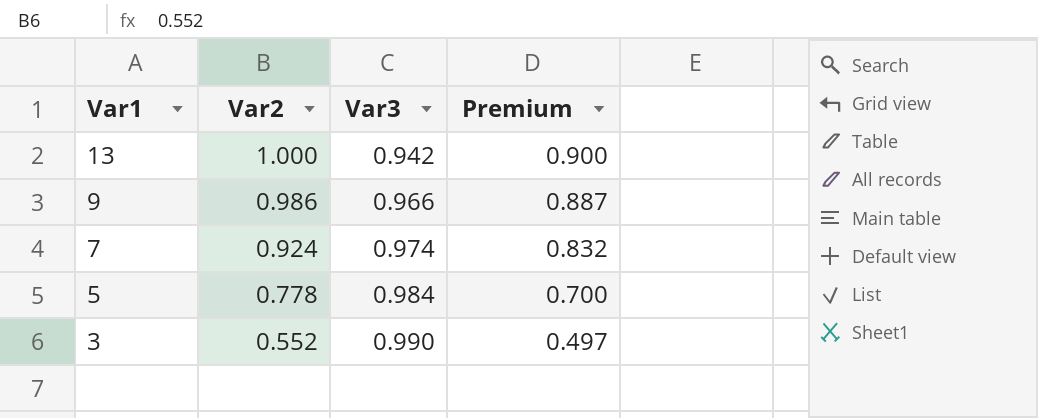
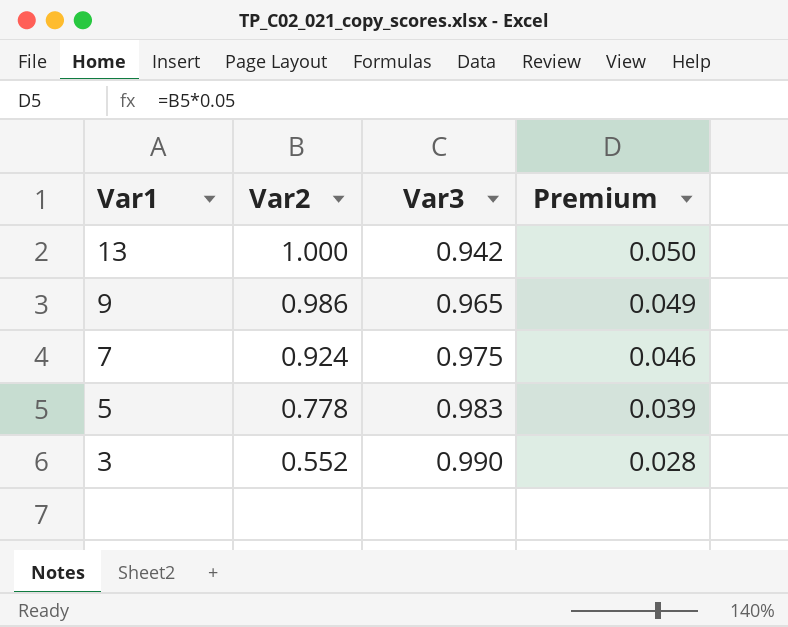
column Premium | formula: [Var2] * 0.9 -> [Var2] * 0.05
9 | Var3: 0.966 -> 0.965
7 | Var3: 0.974 -> 0.975
5 | Var3: 0.984 -> 0.983

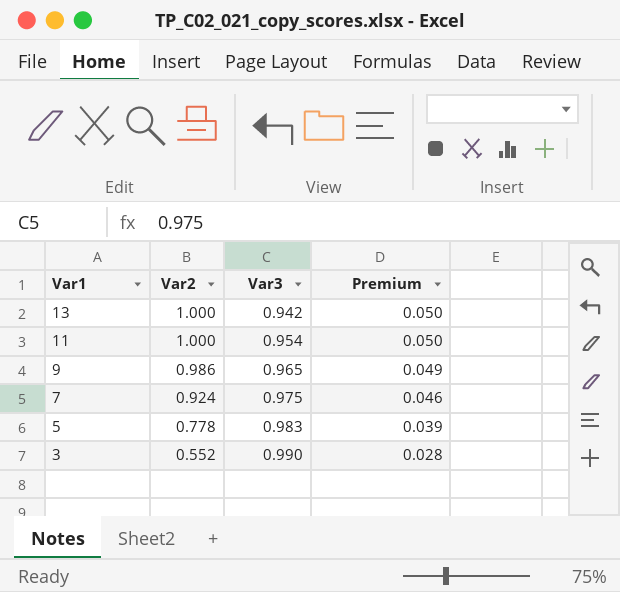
row 11: none -> 1.000 | 0.954 | 0.050

